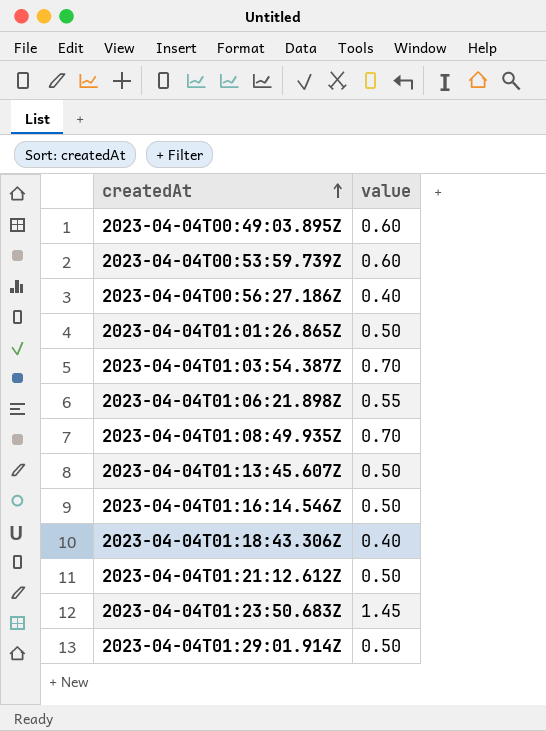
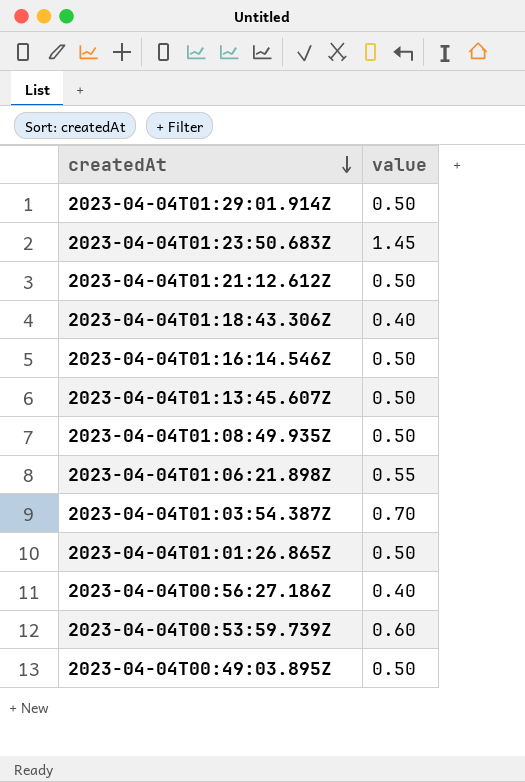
row order: createdAt ascending -> createdAt descending
2023-04-04T01:08:49.935Z | value: 0.70 -> 0.50
2023-04-04T00:49:03.895Z | value: 0.60 -> 0.50

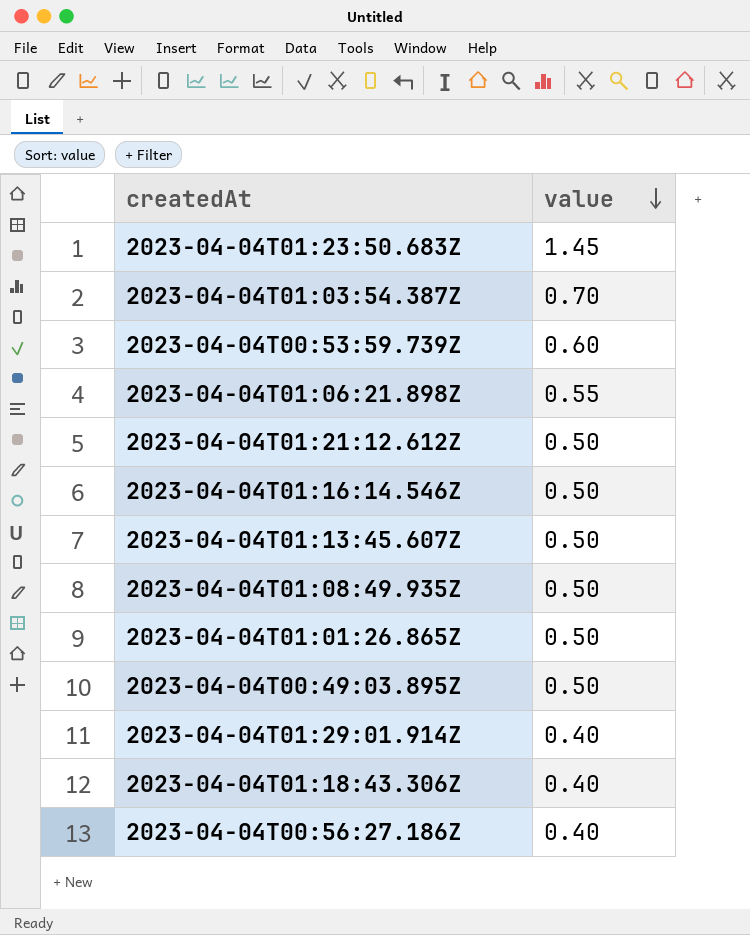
row order: createdAt descending -> value descending
2023-04-04T01:29:01.914Z | value: 0.50 -> 0.40

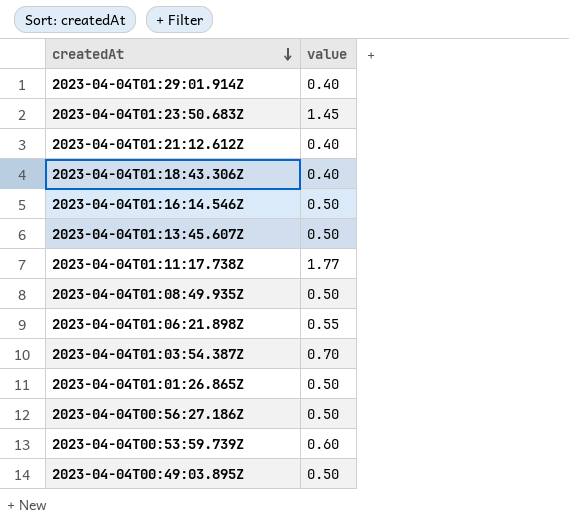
row order: value descending -> createdAt descending
2023-04-04T01:21:12.612Z | value: 0.50 -> 0.40
row 2023-04-04T01:11:17.738Z: none -> 1.77
2023-04-04T00:56:27.186Z | value: 0.40 -> 0.50

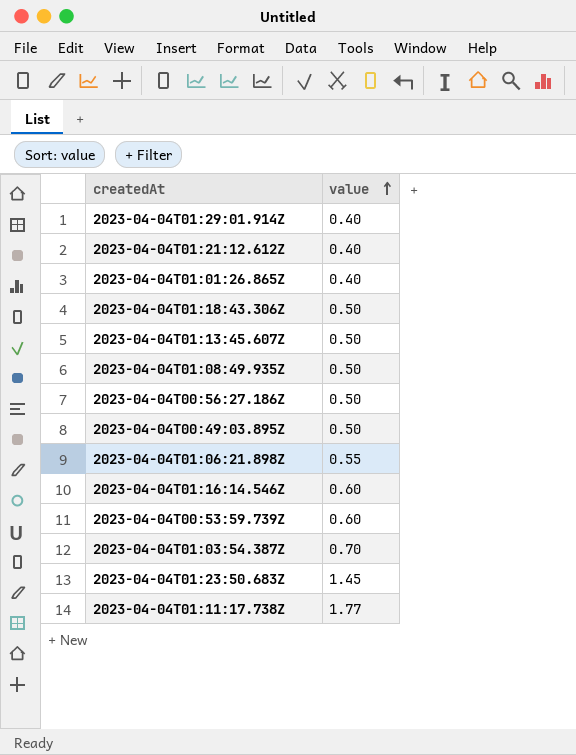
row order: createdAt descending -> value ascending
2023-04-04T01:01:26.865Z | value: 0.50 -> 0.40
2023-04-04T01:18:43.306Z | value: 0.40 -> 0.50
2023-04-04T01:16:14.546Z | value: 0.50 -> 0.60

